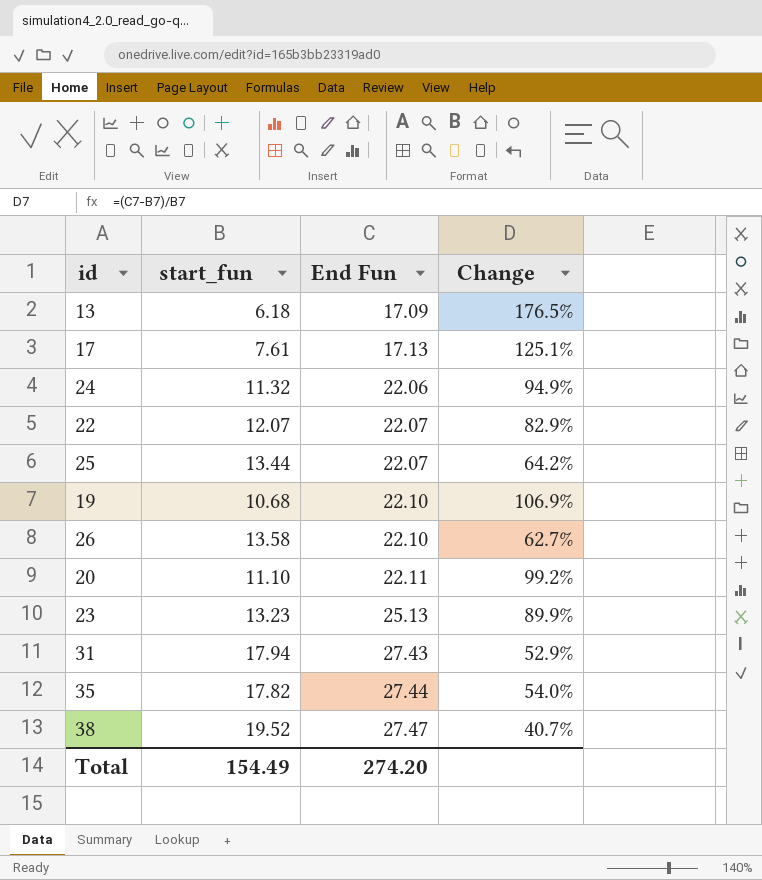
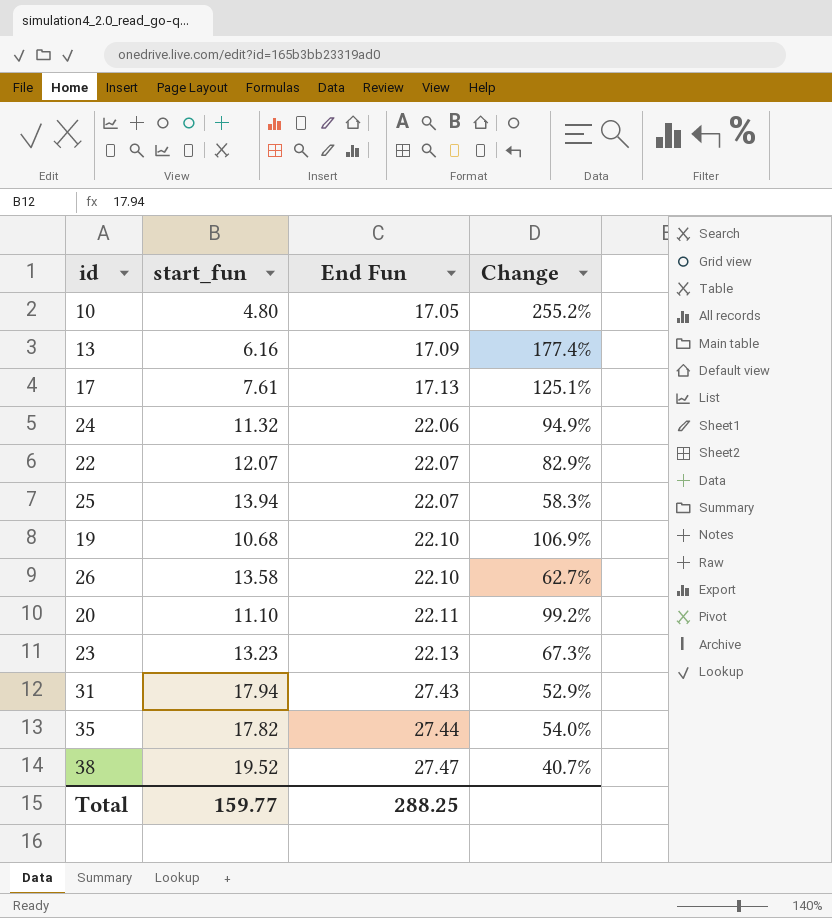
row 10: none -> 4.80 | 17.05 | 255.2%
13 | start_fun: 6.18 -> 6.16
13 | Change: 176.5% -> 177.4%
25 | start_fun: 13.44 -> 13.94
25 | Change: 64.2% -> 58.3%
23 | End Fun: 25.13 -> 22.13
23 | Change: 89.9% -> 67.3%
Total | start_fun: 154.49 -> 159.77
Total | End Fun: 274.20 -> 288.25

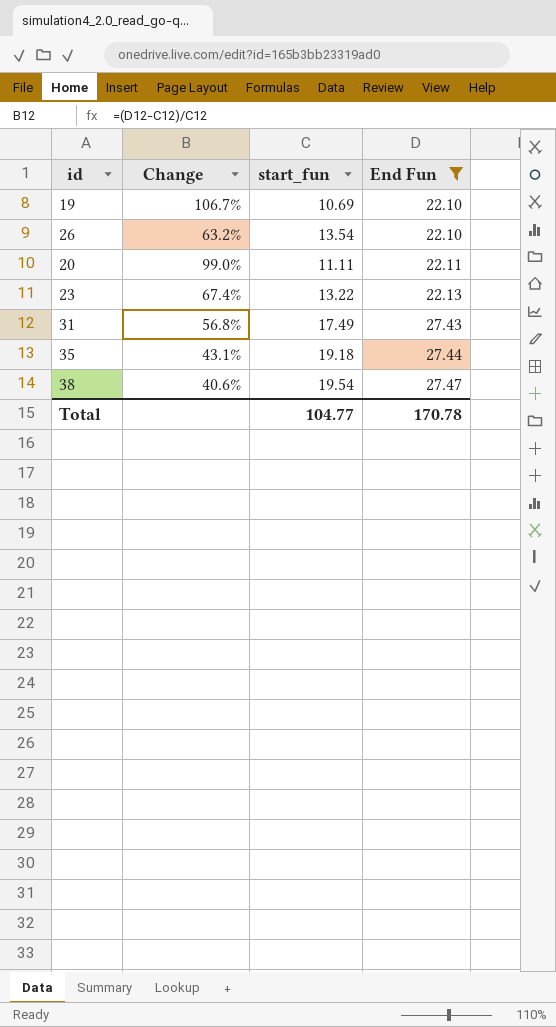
filter: none -> End Fun >= 22.10
column Change | position: 4 -> 2
19 | Change: 106.9% -> 106.7%
19 | start_fun: 10.68 -> 10.69
26 | Change: 62.7% -> 63.2%
26 | start_fun: 13.58 -> 13.54
20 | Change: 99.2% -> 99.0%
20 | start_fun: 11.10 -> 11.11
23 | Change: 67.3% -> 67.4%
23 | start_fun: 13.23 -> 13.22
31 | Change: 52.9% -> 56.8%
31 | start_fun: 17.94 -> 17.49
35 | Change: 54.0% -> 43.1%
35 | start_fun: 17.82 -> 19.18
38 | Change: 40.7% -> 40.6%
38 | start_fun: 19.52 -> 19.54
Total | start_fun: 159.77 -> 104.77
Total | End Fun: 288.25 -> 170.78

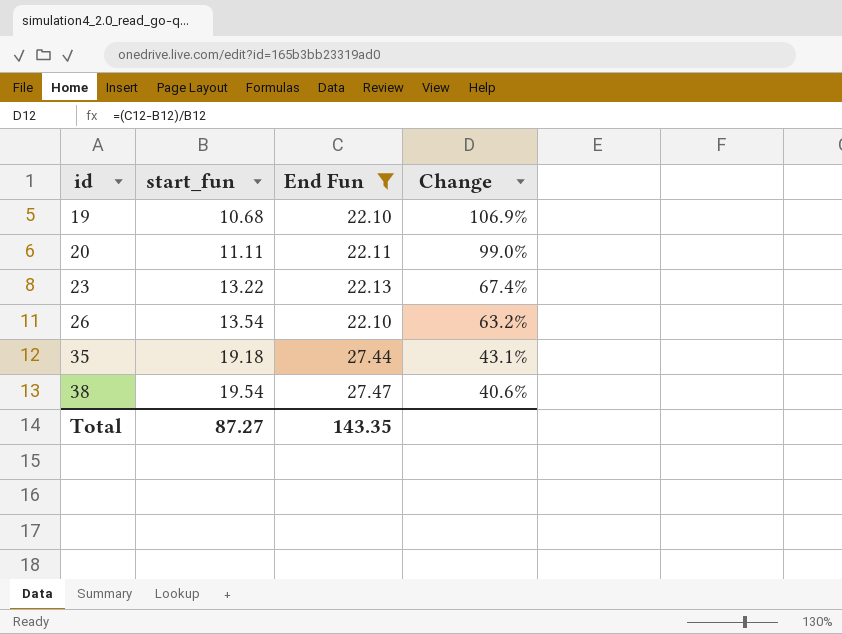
row order: End Fun ascending -> id ascending
column Change | position: 2 -> 4
row 31: 56.8% | 17.49 | 27.43 -> none
19 | start_fun: 10.69 -> 10.68
19 | Change: 106.7% -> 106.9%
Total | start_fun: 104.77 -> 87.27
Total | End Fun: 170.78 -> 143.35

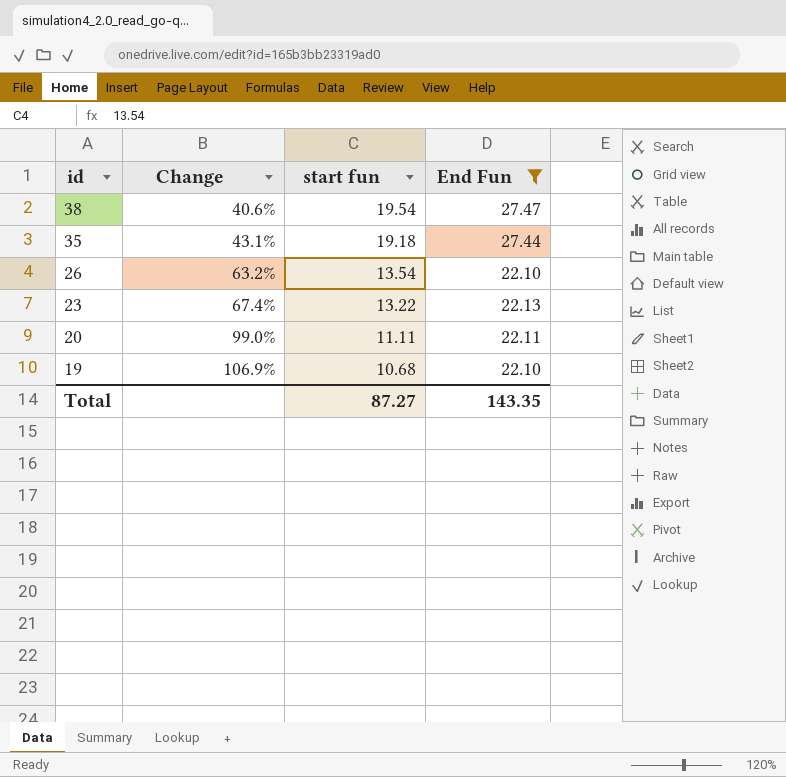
row order: id ascending -> id descending
column Change | position: 4 -> 2
column name: start_fun -> start fun

